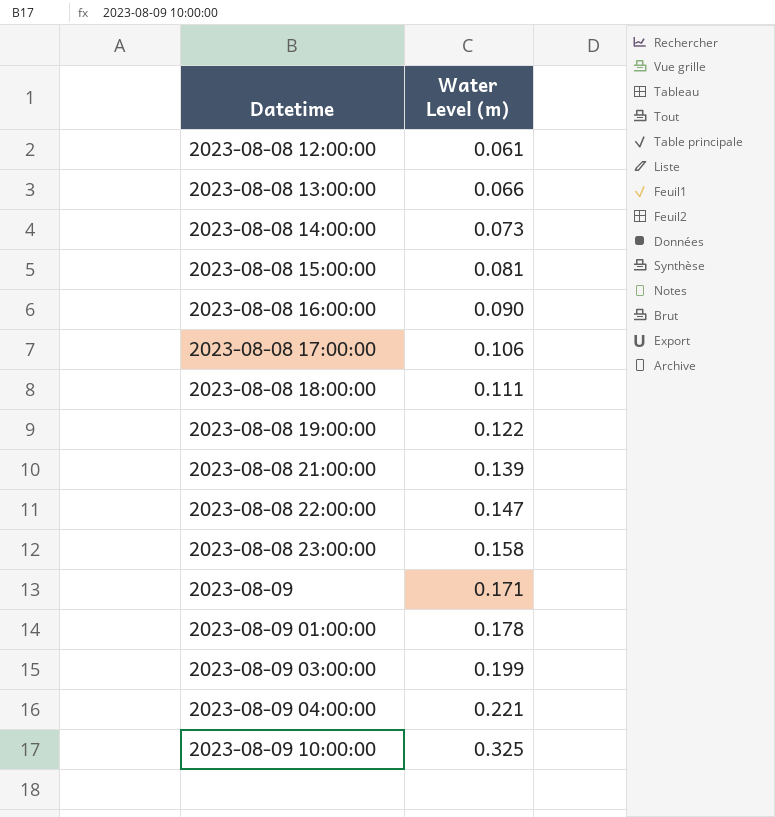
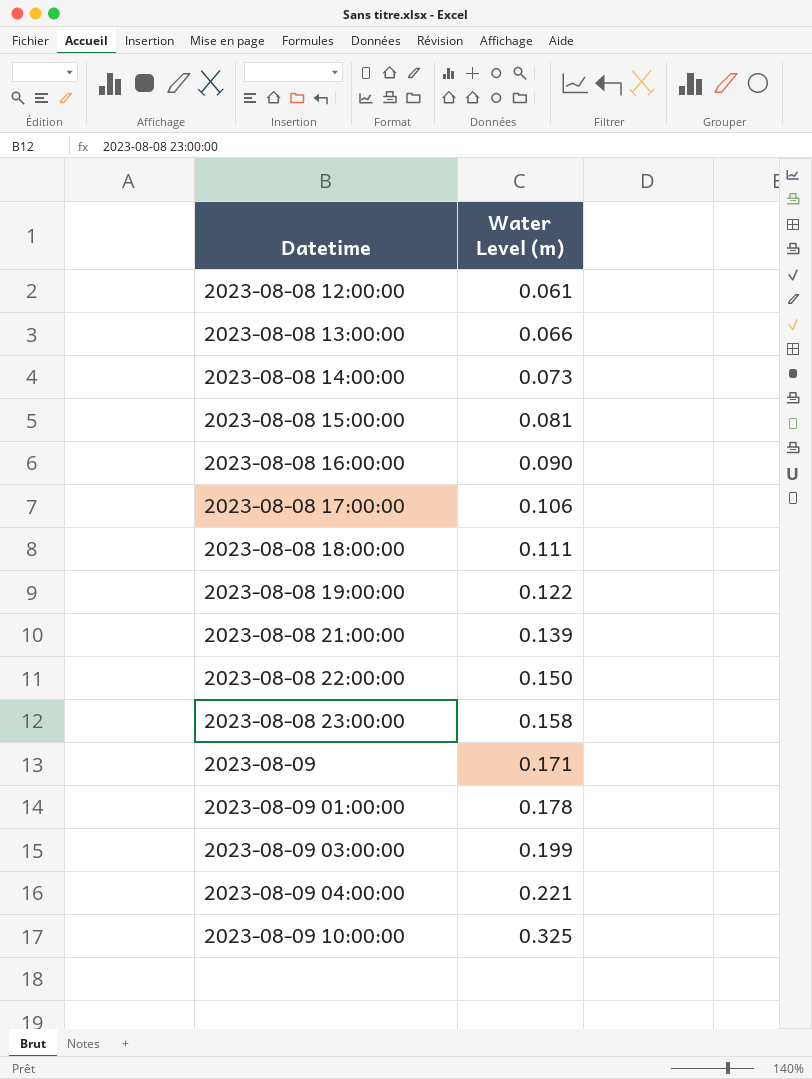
2023-08-08 22:00:00 | Water Level (m): 0.147 -> 0.150

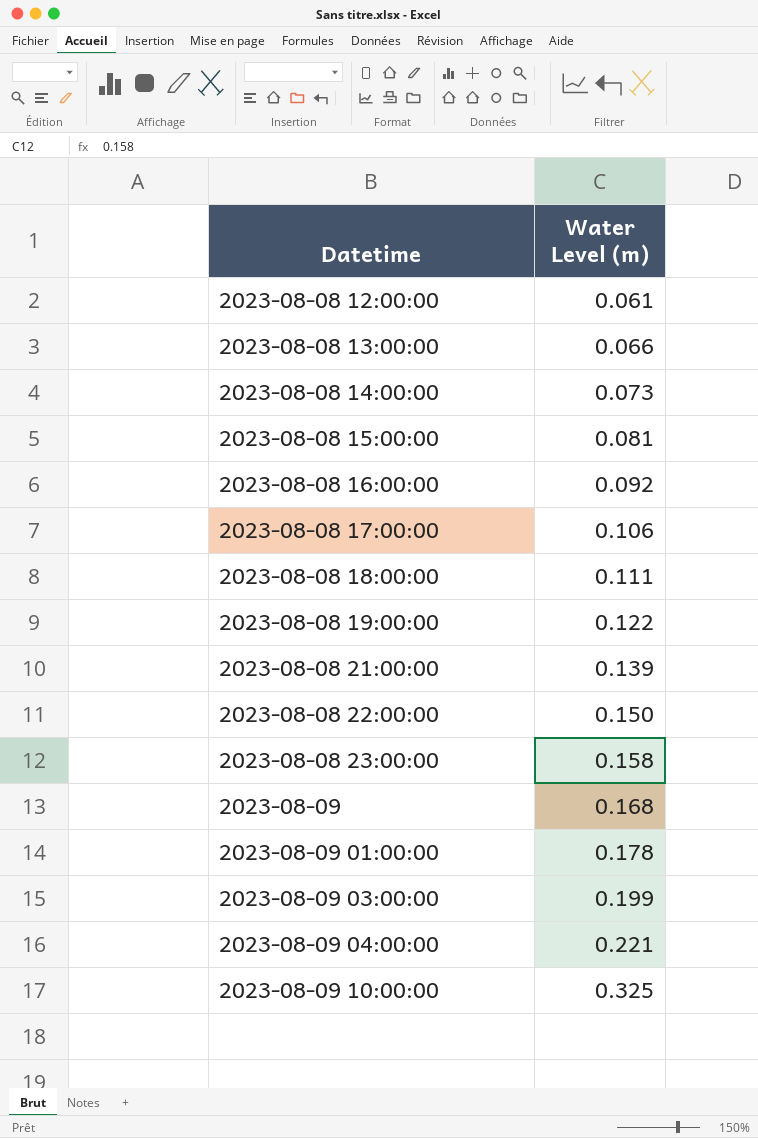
2023-08-08 16:00:00 | Water Level (m): 0.090 -> 0.092
2023-08-09 | Water Level (m): 0.171 -> 0.168

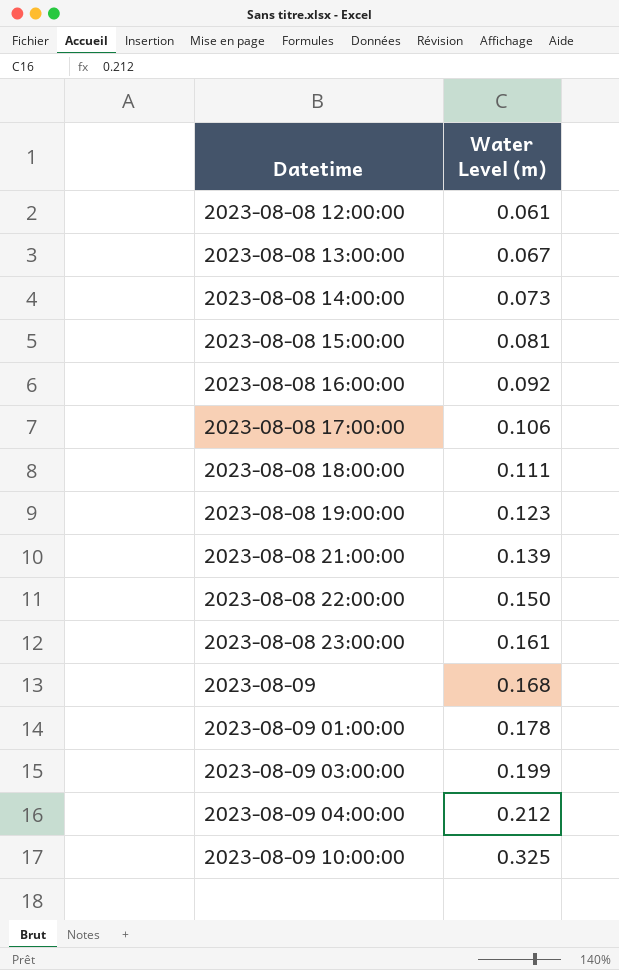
2023-08-08 13:00:00 | Water Level (m): 0.066 -> 0.067
2023-08-08 19:00:00 | Water Level (m): 0.122 -> 0.123
2023-08-08 23:00:00 | Water Level (m): 0.158 -> 0.161
2023-08-09 04:00:00 | Water Level (m): 0.221 -> 0.212

